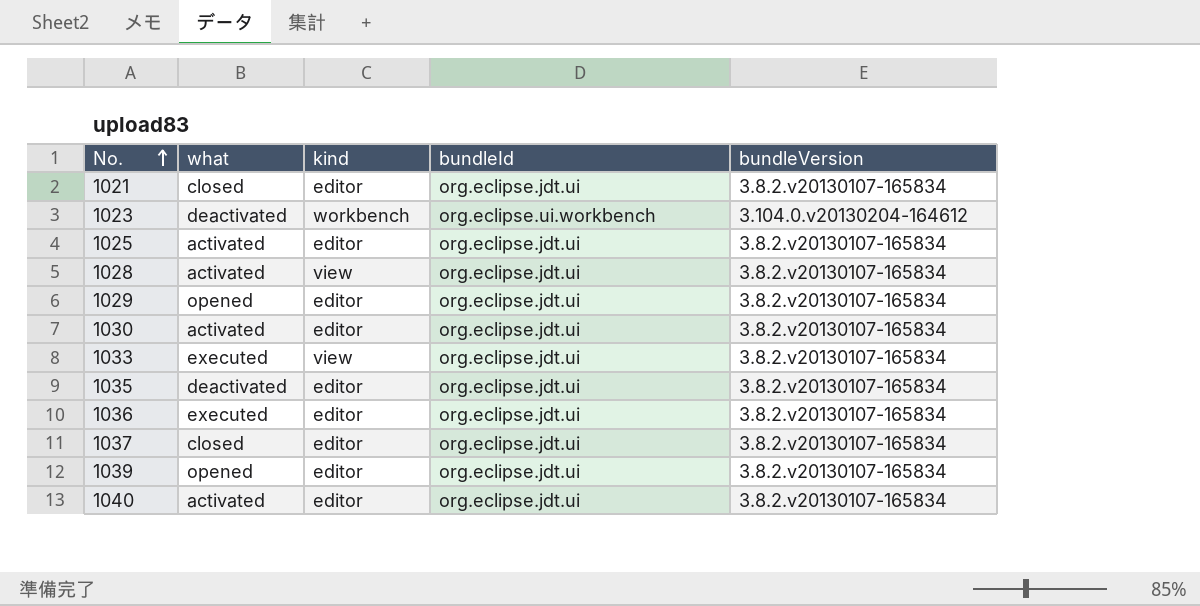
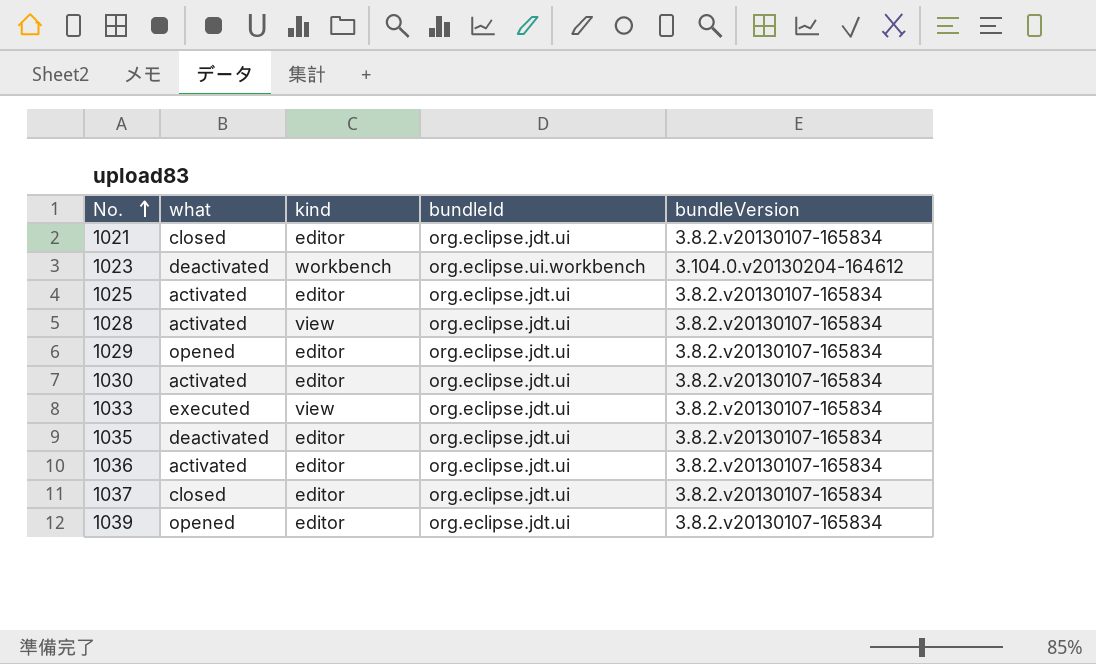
row 1040: activated | editor | org.eclipse.jdt.ui | 3.8.2.v20130107-165834 -> none
1036 | what: executed -> activated

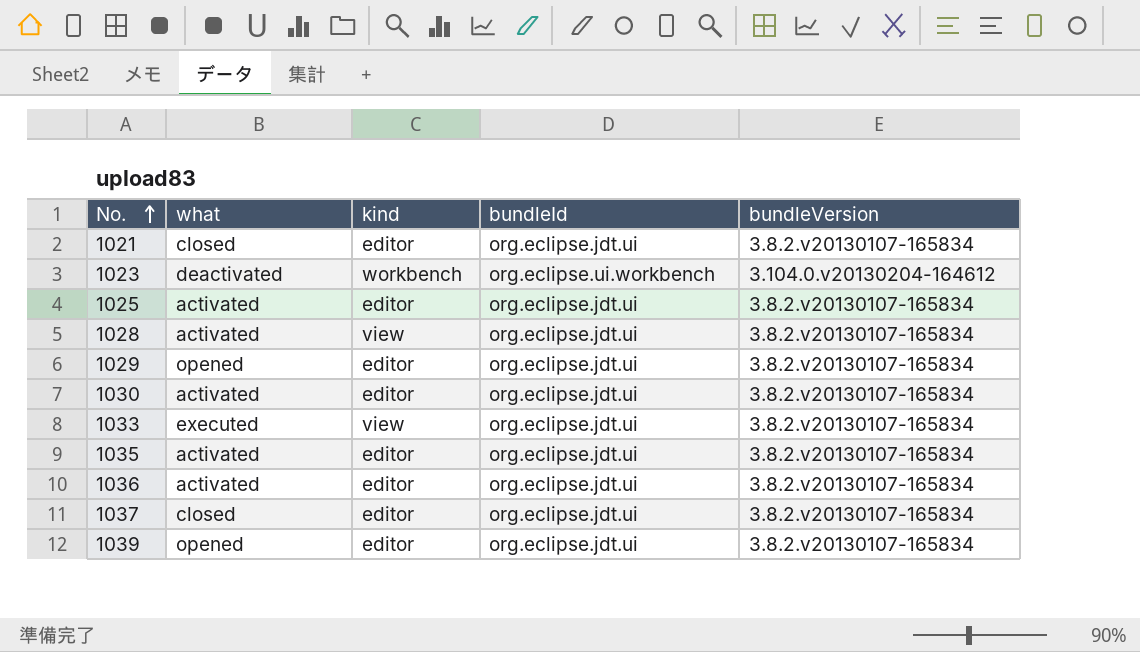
1035 | what: deactivated -> activated

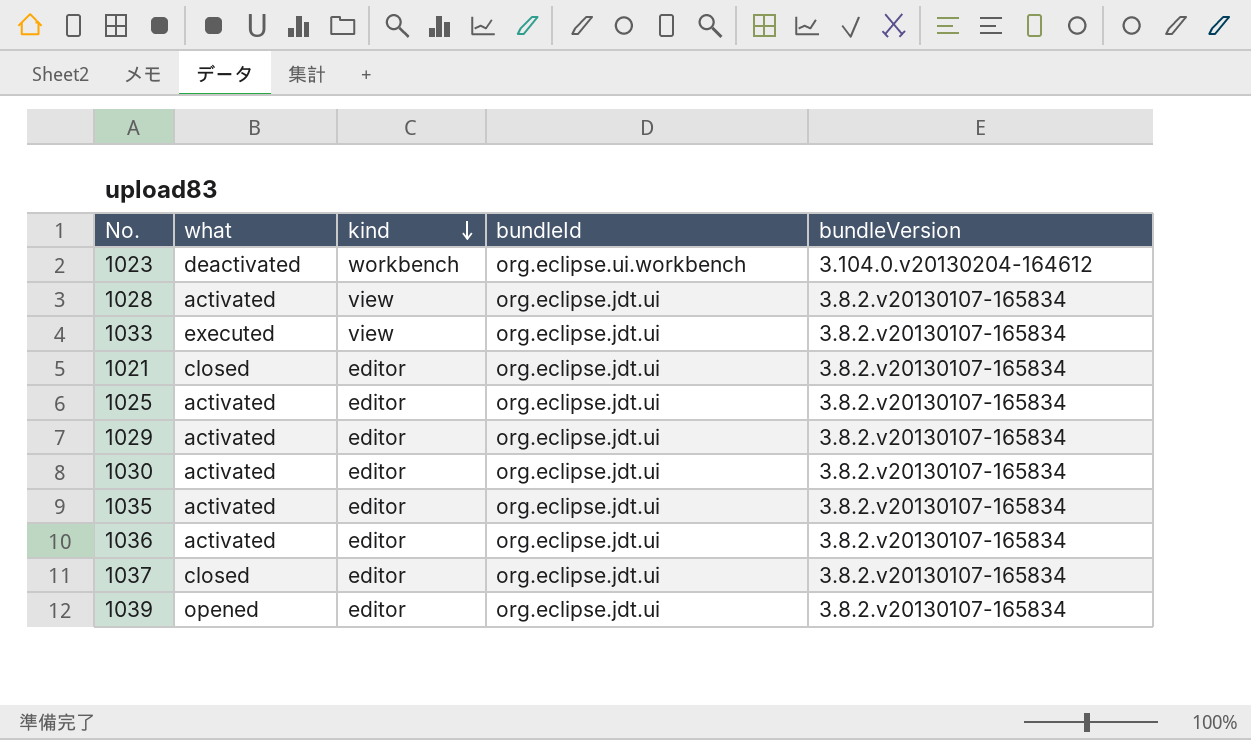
row order: No. ascending -> kind descending
1029 | what: opened -> activated

